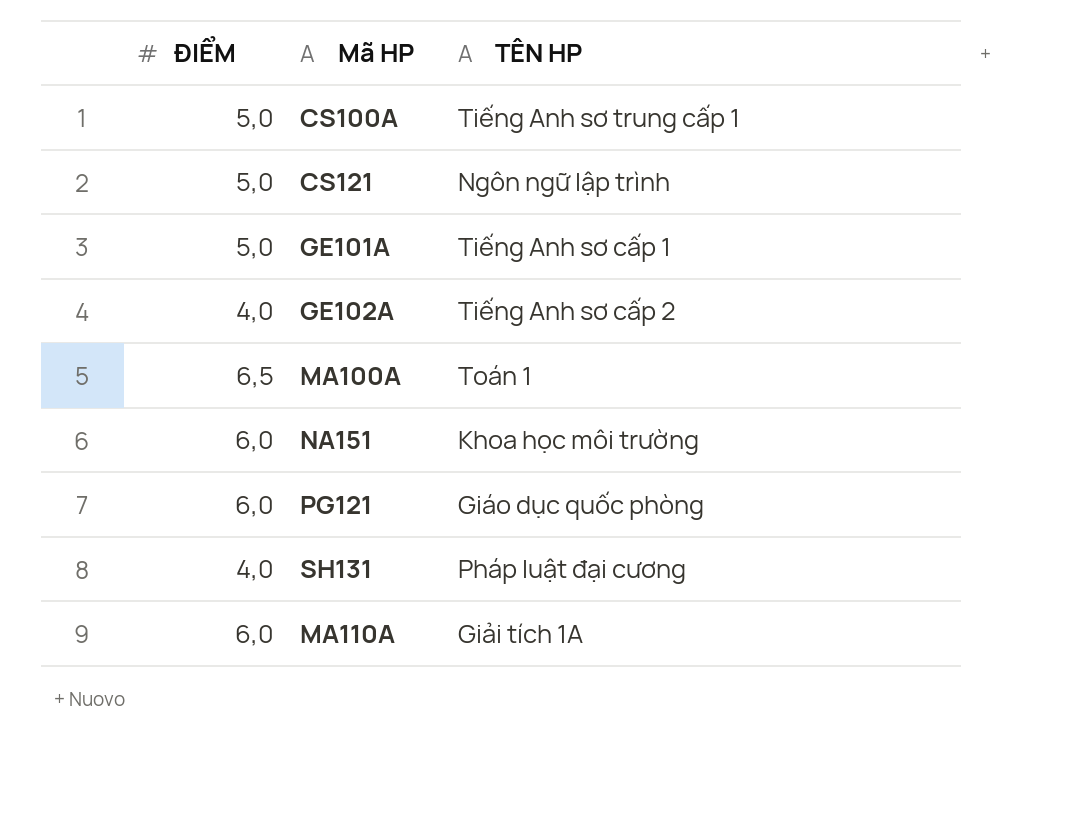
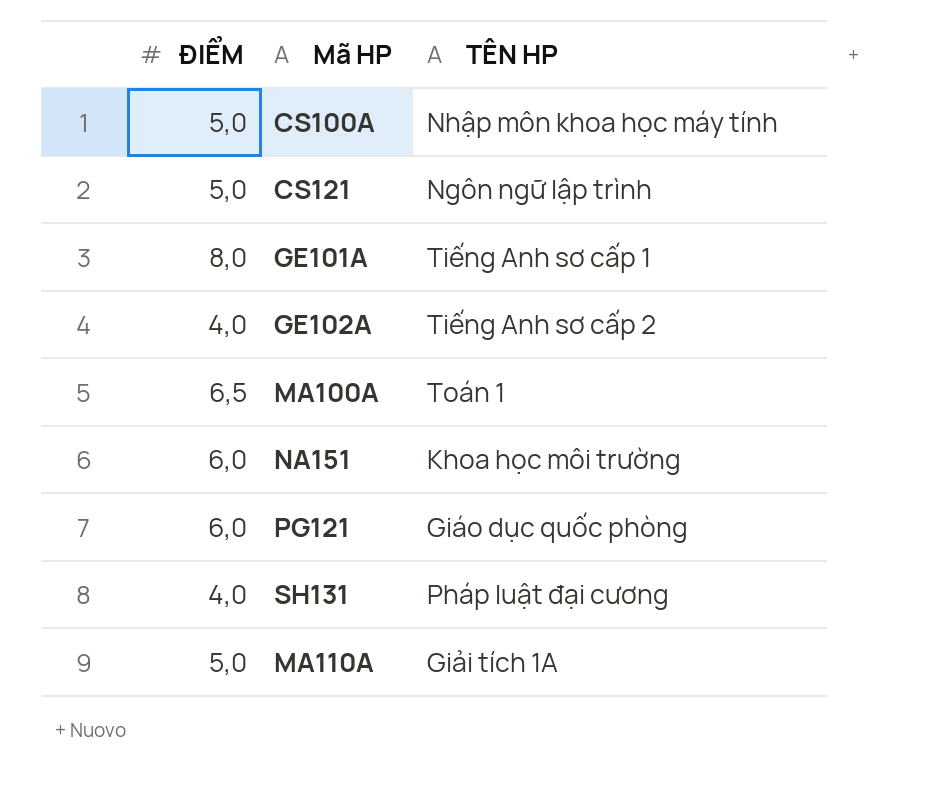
CS100A | TÊN HP: Tiếng Anh sơ trung cấp 1 -> Nhập môn khoa học máy tính
GE101A | ĐIỂM: 5,0 -> 8,0
MA110A | ĐIỂM: 6,0 -> 5,0

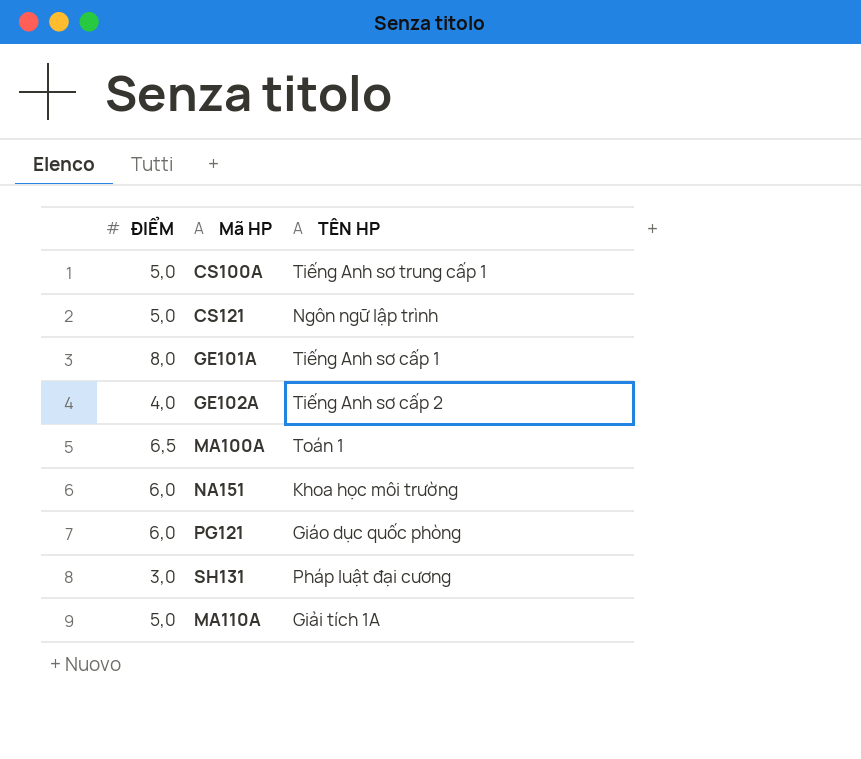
CS100A | TÊN HP: Nhập môn khoa học máy tính -> Tiếng Anh sơ trung cấp 1
SH131 | ĐIỂM: 4,0 -> 3,0

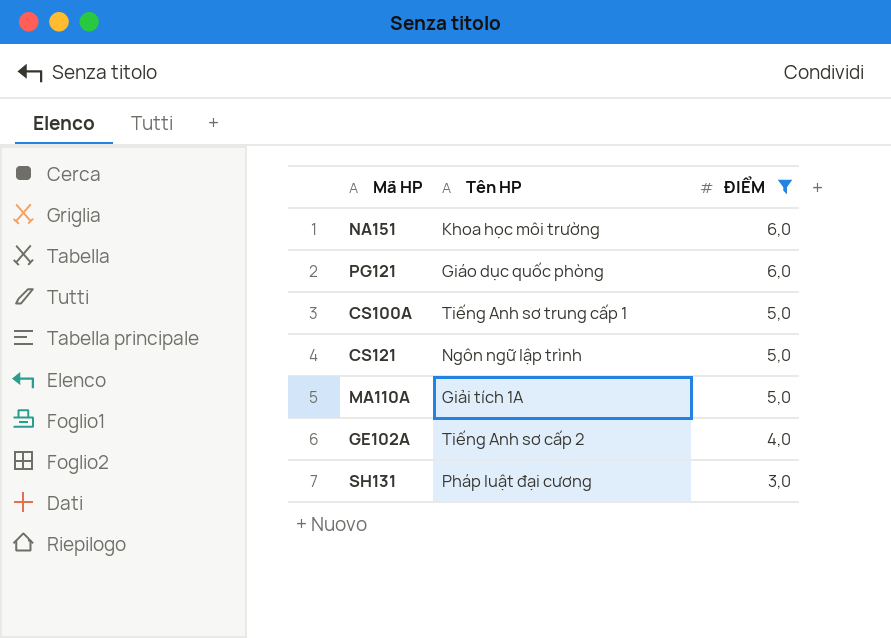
filter: none -> ĐIỂM <= 6,0
row order: none -> ĐIỂM descending
column name: TÊN HP -> Tên HP
column ĐIỂM | position: 1 -> 3

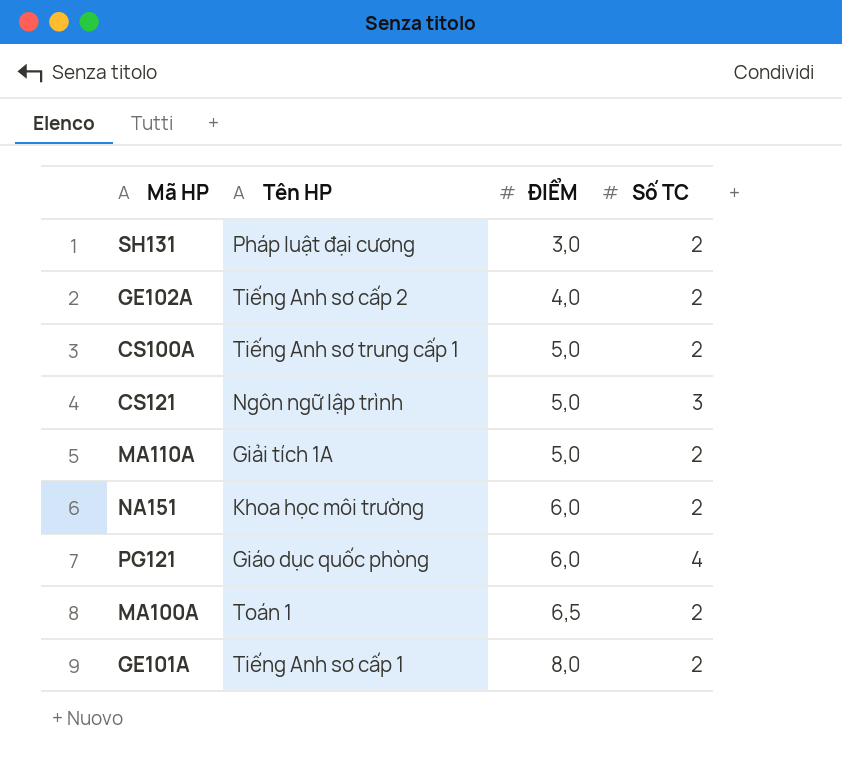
filter: ĐIỂM <= 6,0 -> none
row order: ĐIỂM descending -> ĐIỂM ascending
column Số TC | position: none -> 4

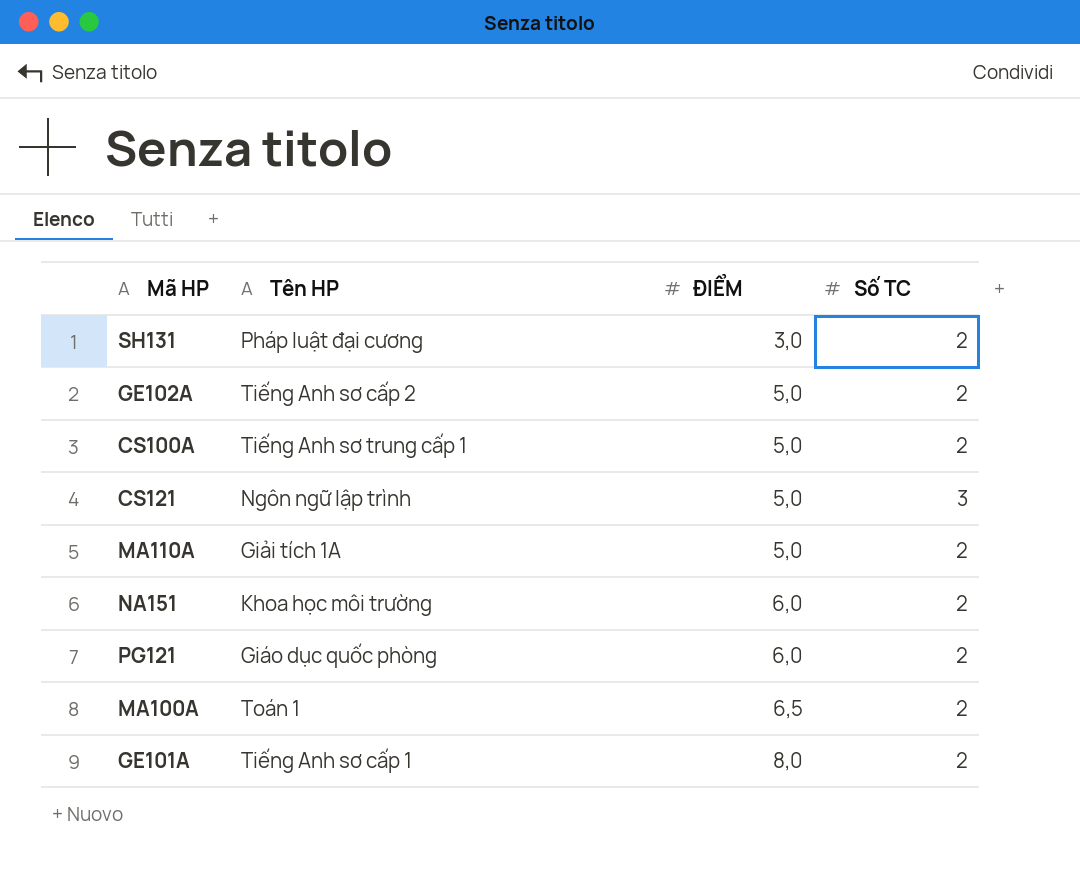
GE102A | ĐIỂM: 4,0 -> 5,0
PG121 | Số TC: 4 -> 2

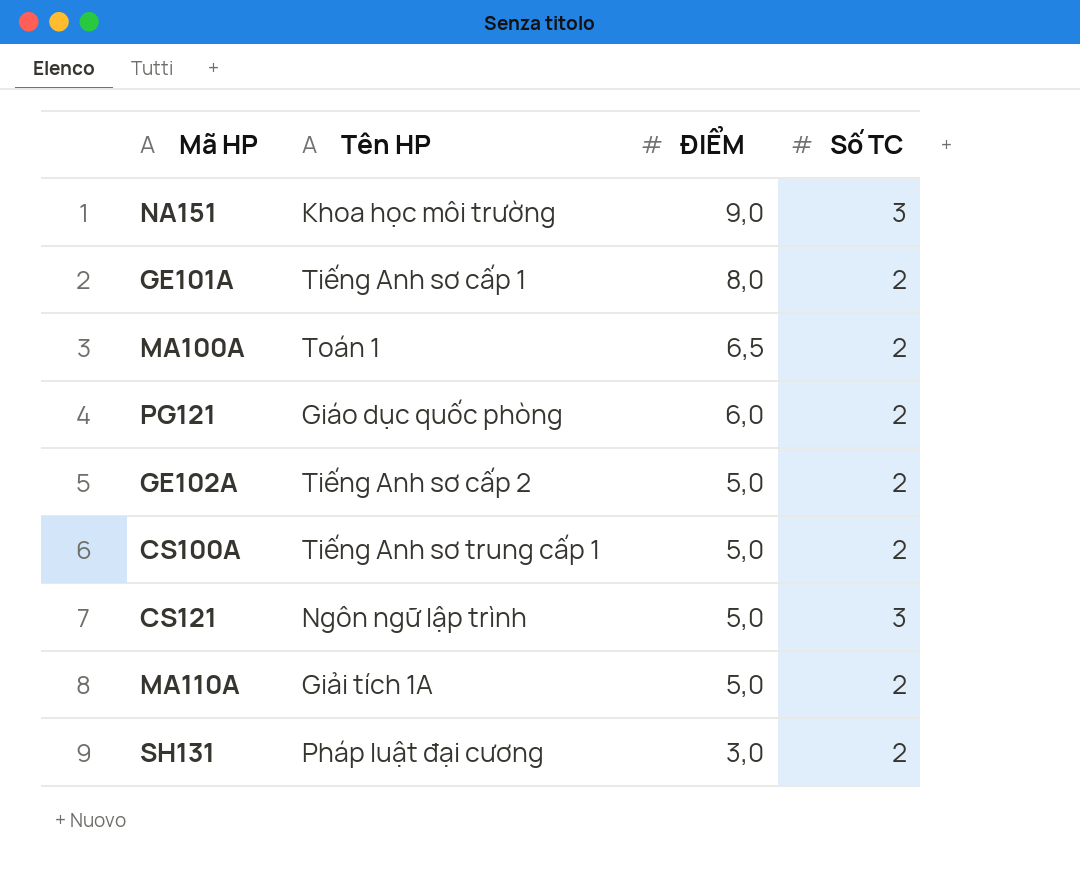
row order: ĐIỂM ascending -> ĐIỂM descending
NA151 | ĐIỂM: 6,0 -> 9,0
NA151 | Số TC: 2 -> 3

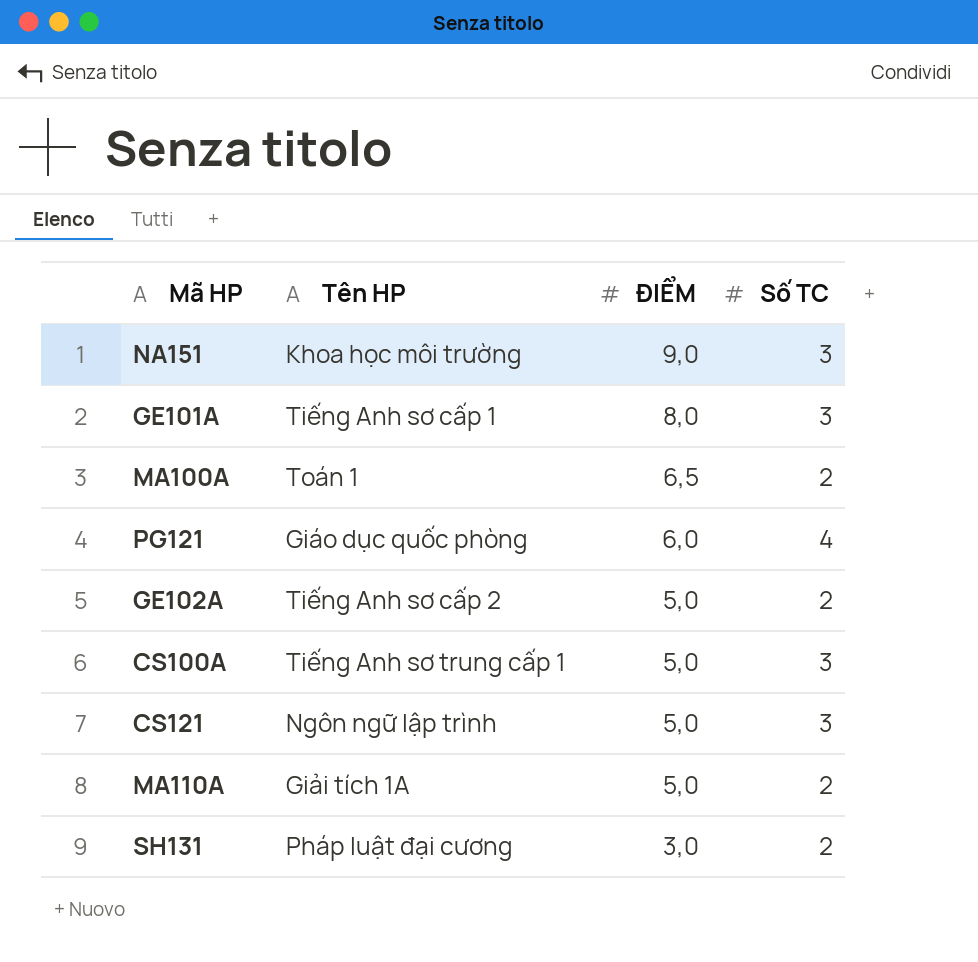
GE101A | Số TC: 2 -> 3
PG121 | Số TC: 2 -> 4
CS100A | Số TC: 2 -> 3

